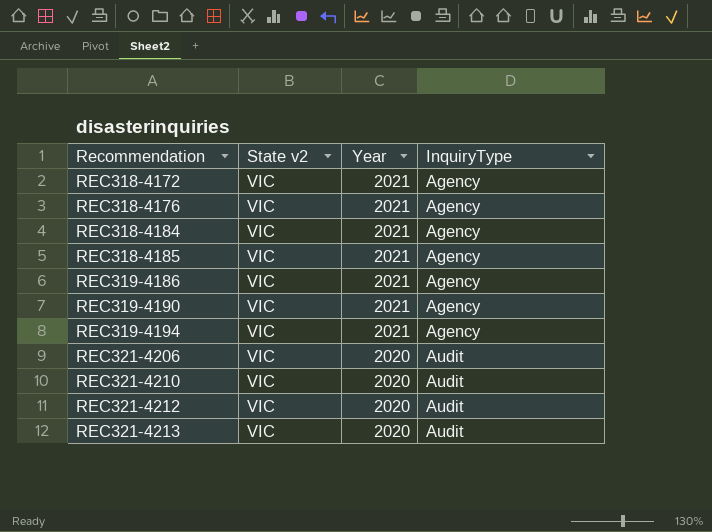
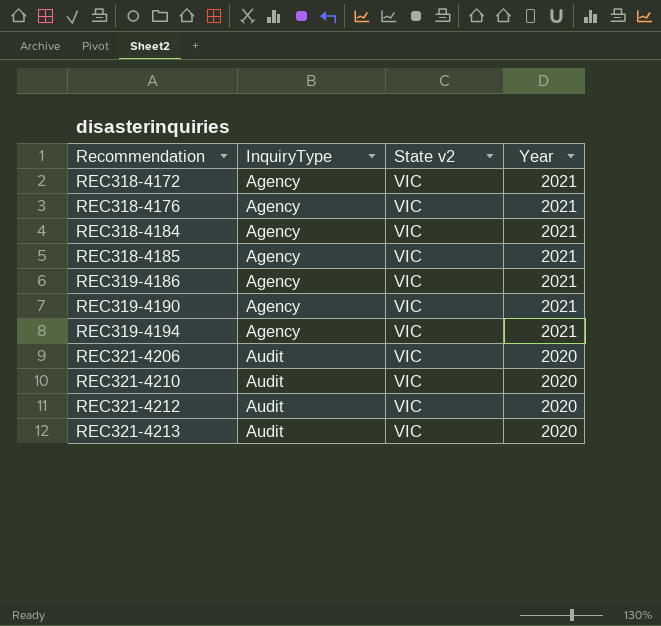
column InquiryType | position: 4 -> 2

